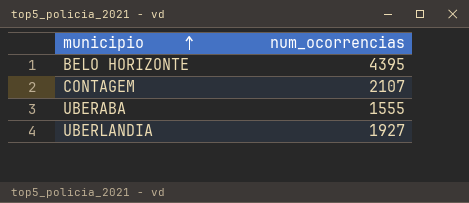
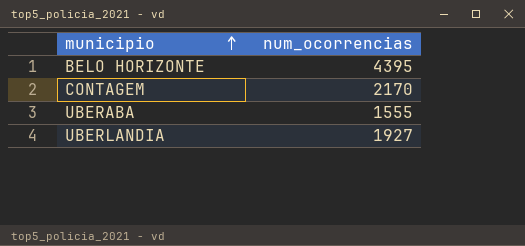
CONTAGEM | num_ocorrencias: 2107 -> 2170

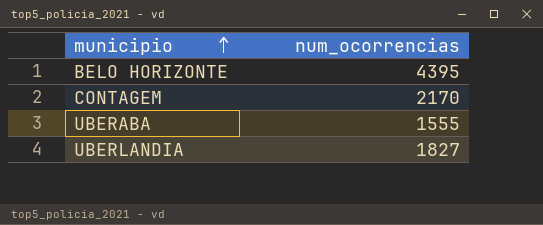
UBERLANDIA | num_ocorrencias: 1927 -> 1827

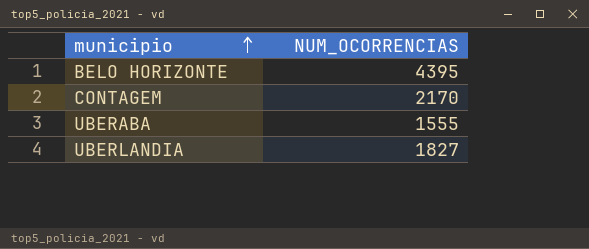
column name: num_ocorrencias -> NUM_OCORRENCIAS

